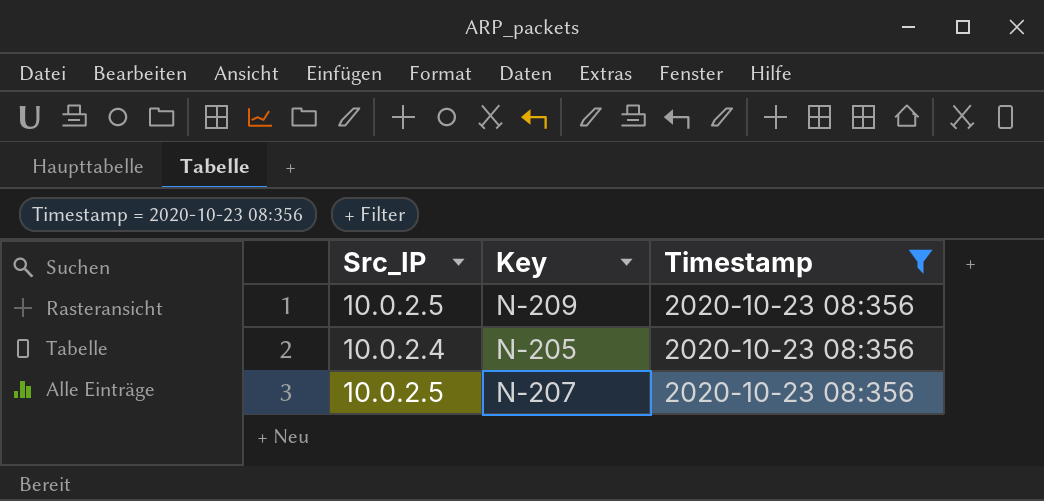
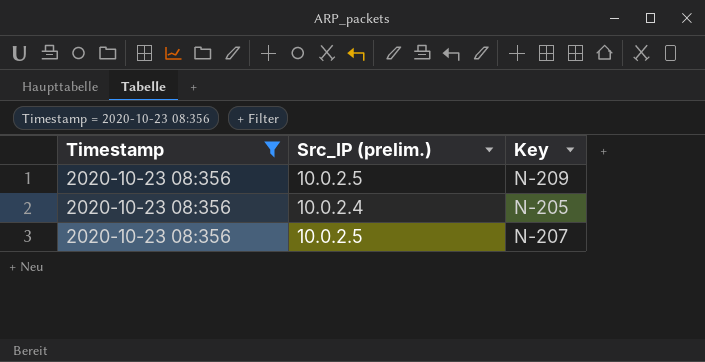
column Timestamp | position: 3 -> 1
column name: Src_IP -> Src_IP (prelim.)

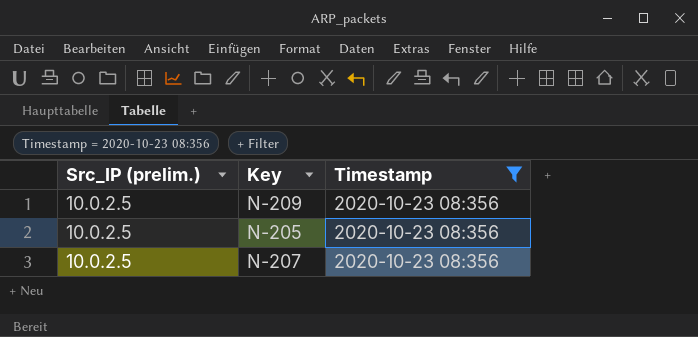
column Timestamp | position: 1 -> 3
N-205 | Src_IP (prelim.): 10.0.2.4 -> 10.0.2.5

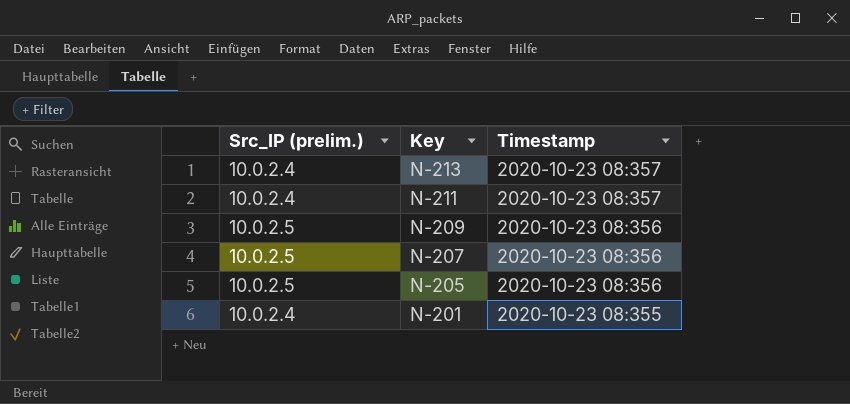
filter: Timestamp = 2020-10-23 08:356 -> none
row order: none -> Key descending

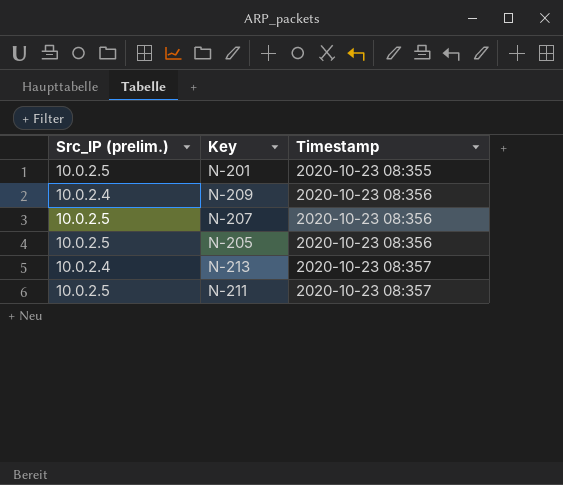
row order: Key descending -> Timestamp ascending
N-201 | Src_IP (prelim.): 10.0.2.4 -> 10.0.2.5
N-209 | Src_IP (prelim.): 10.0.2.5 -> 10.0.2.4
N-211 | Src_IP (prelim.): 10.0.2.4 -> 10.0.2.5

